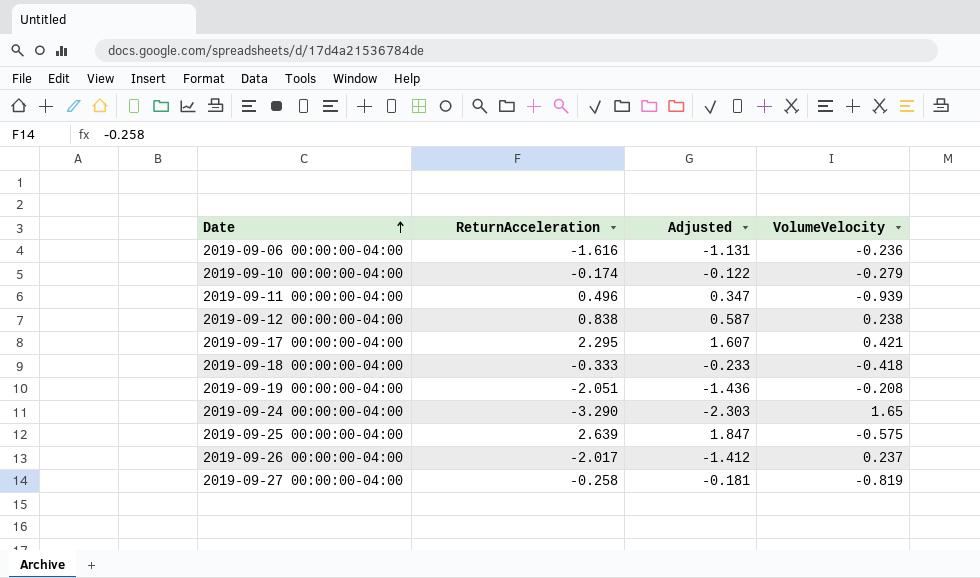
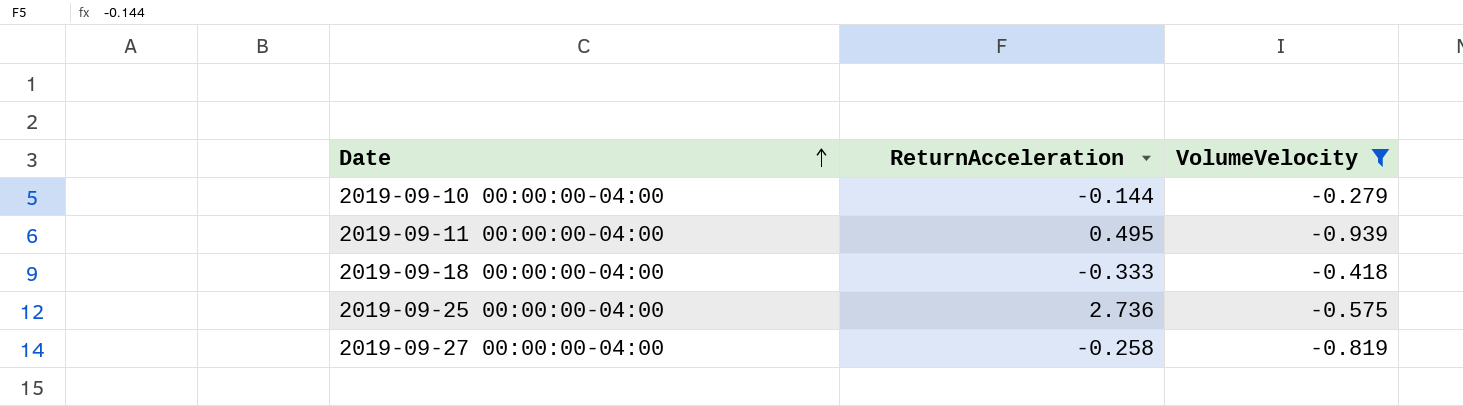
filter: none -> VolumeVelocity <= -0.279
column Adjusted | formula: [ReturnAcceleration] * 0.7 -> none
2019-09-10 00:00:00-04:00 | ReturnAcceleration: -0.174 -> -0.144
2019-09-11 00:00:00-04:00 | ReturnAcceleration: 0.496 -> 0.495
2019-09-25 00:00:00-04:00 | ReturnAcceleration: 2.639 -> 2.736

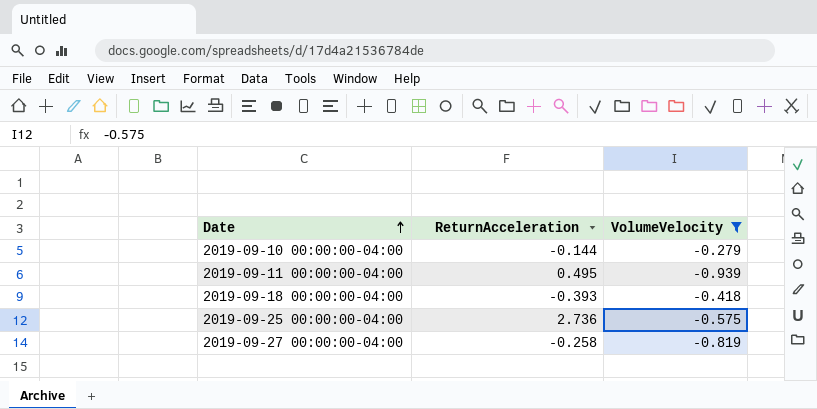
2019-09-18 00:00:00-04:00 | ReturnAcceleration: -0.333 -> -0.393

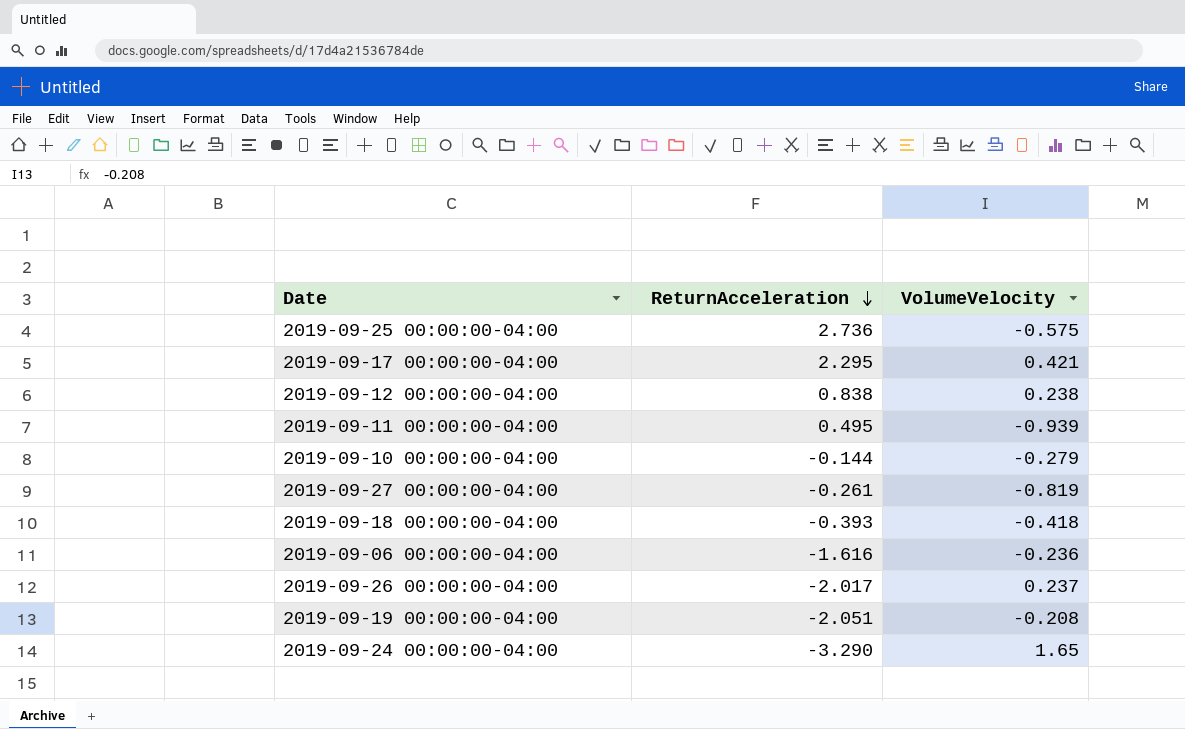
filter: VolumeVelocity <= -0.279 -> none
row order: Date ascending -> ReturnAcceleration descending
2019-09-27 00:00:00-04:00 | ReturnAcceleration: -0.258 -> -0.261

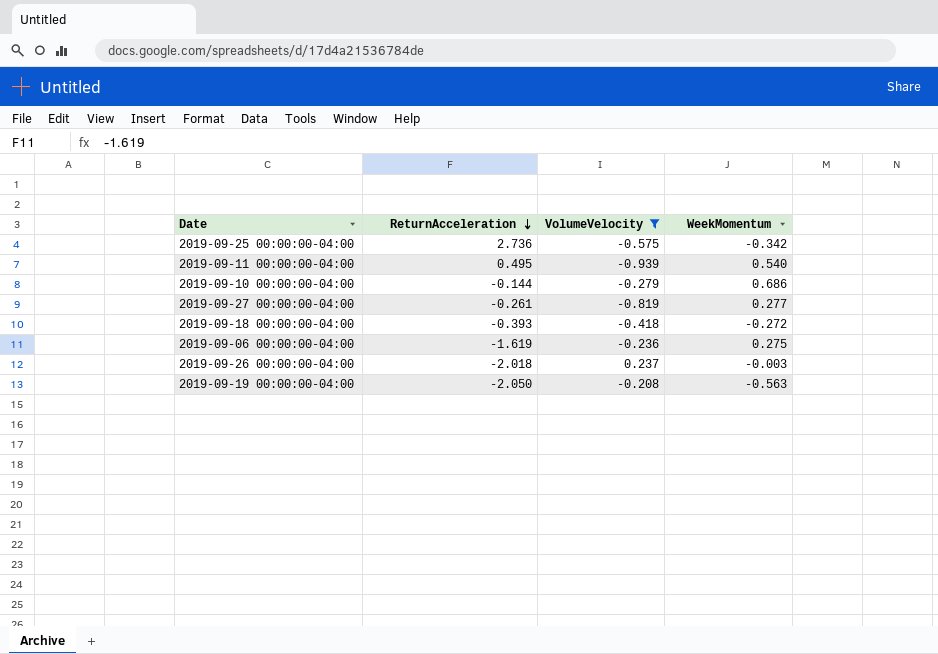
filter: none -> VolumeVelocity <= 0.237
column WeekMomentum | position: none -> 4
2019-09-06 00:00:00-04:00 | ReturnAcceleration: -1.616 -> -1.619
2019-09-26 00:00:00-04:00 | ReturnAcceleration: -2.017 -> -2.018
2019-09-19 00:00:00-04:00 | ReturnAcceleration: -2.051 -> -2.050

